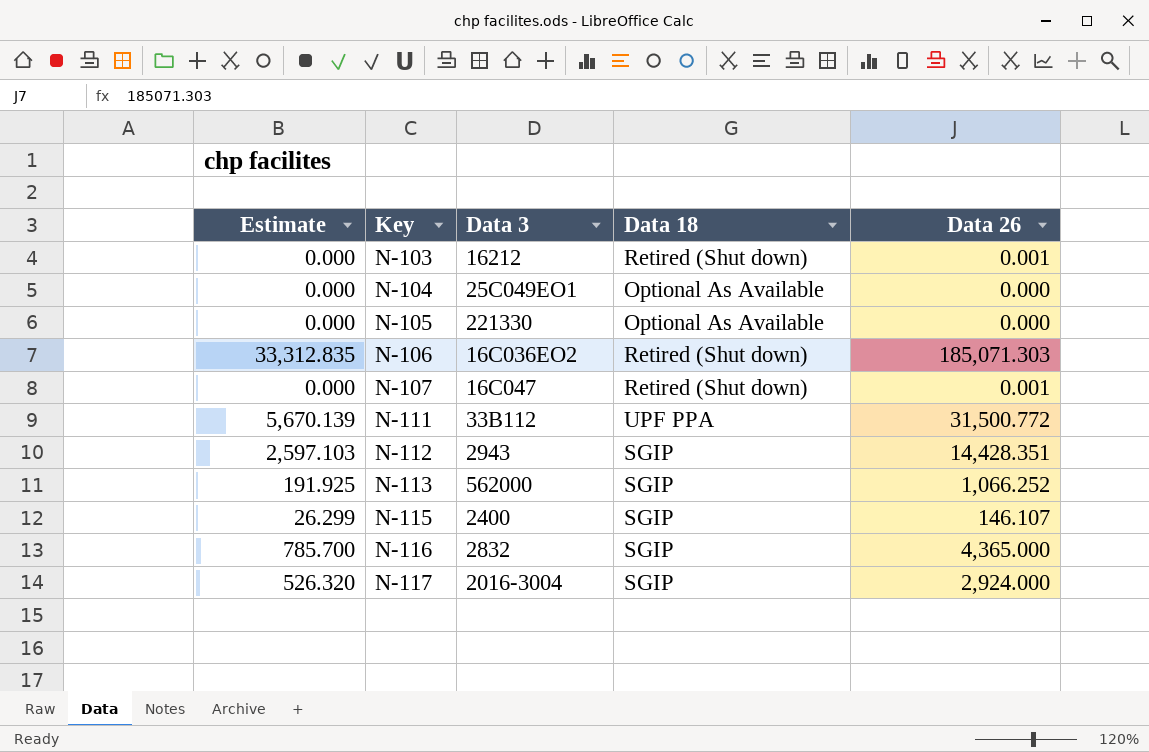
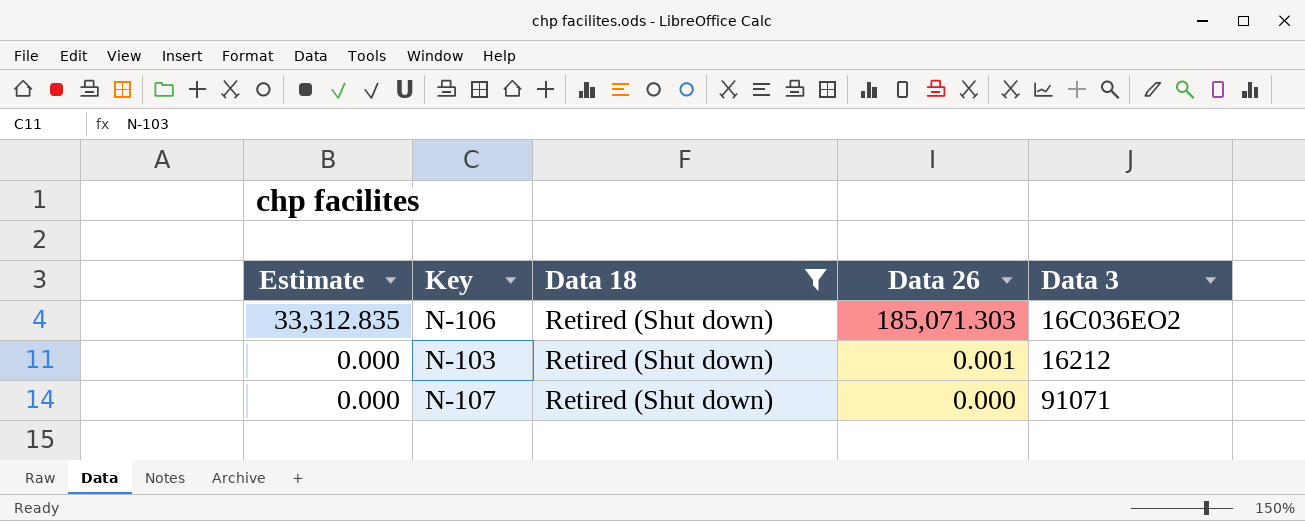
filter: none -> Data 18 = Retired (Shut down)
row order: Key ascending -> Estimate descending
column Data 3 | position: 3 -> 5
N-107 | Data 26: 0.001 -> 0.000
N-107 | Data 3: 16C047 -> 91071

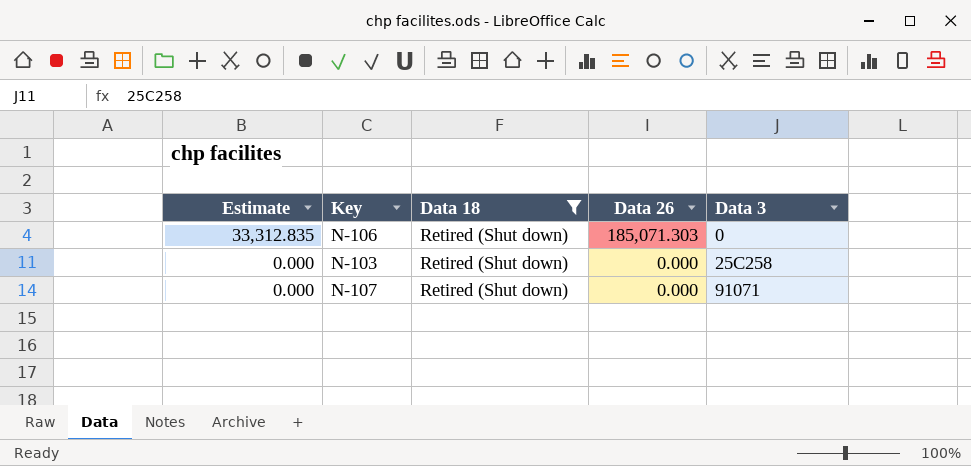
N-106 | Data 3: 16C036EO2 -> 0
N-103 | Data 26: 0.001 -> 0.000
N-103 | Data 3: 16212 -> 25C258

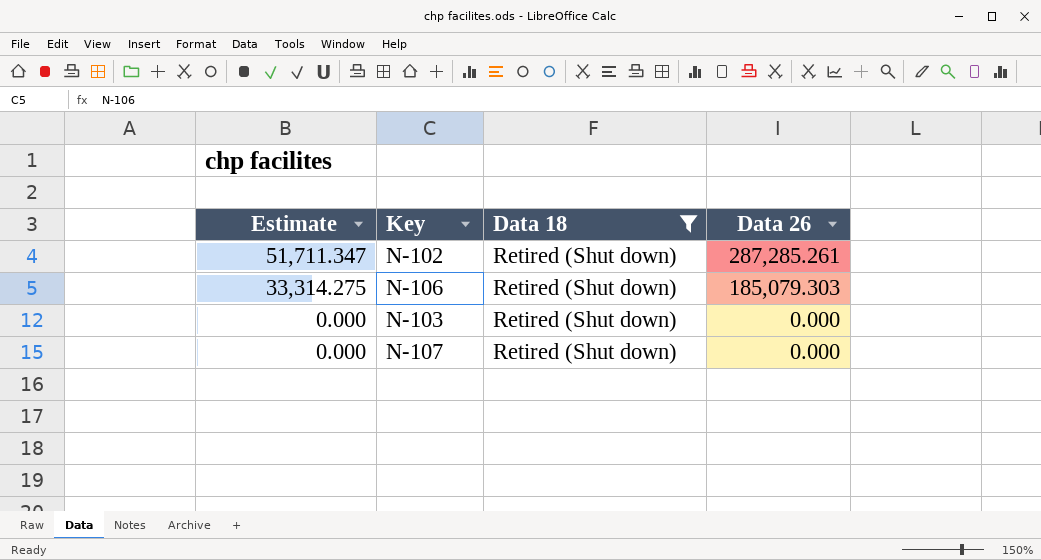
column Data 3 | position: 5 -> none
row N-102: none -> 51,711.347 | Retired (Shut down) | 287,285.261
N-106 | Estimate: 33,312.835 -> 33,314.275
N-106 | Data 26: 185,071.303 -> 185,079.303

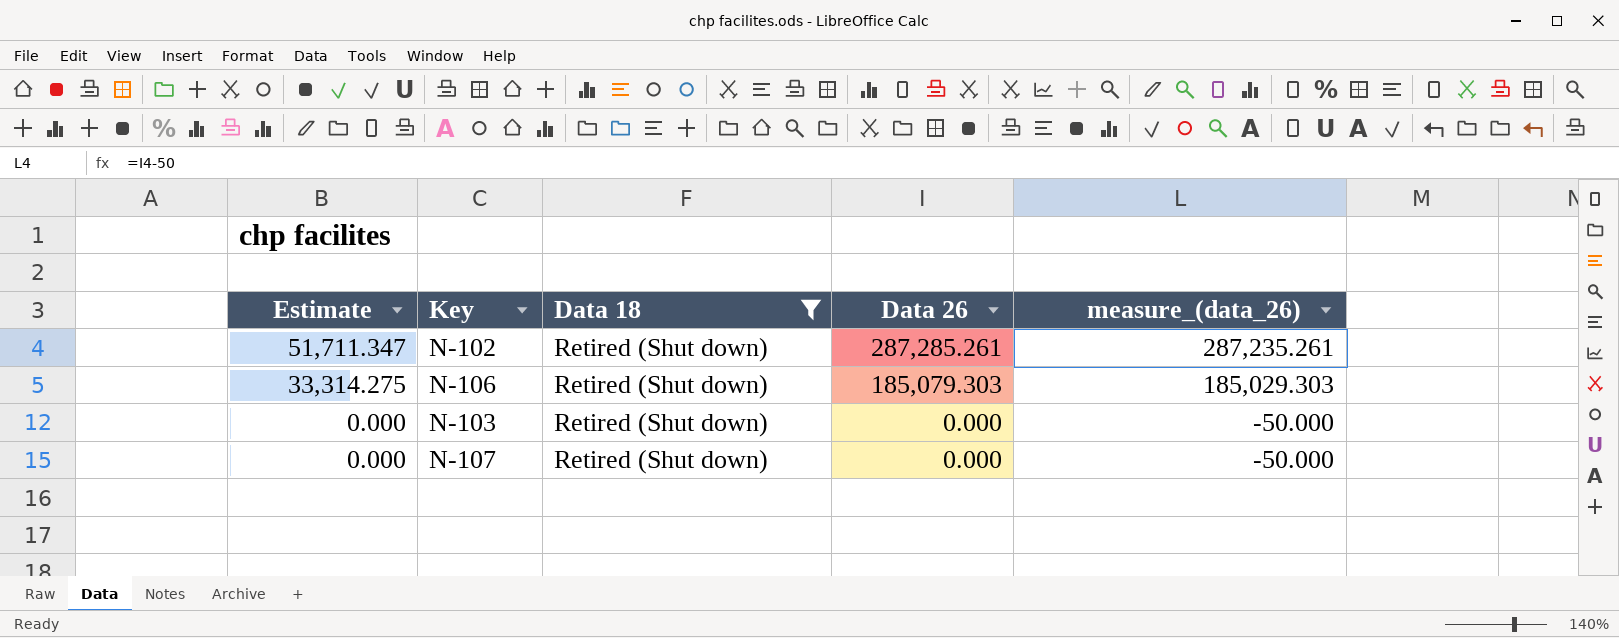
column measure_(data_26) | formula: none -> [Data 26] - 50

